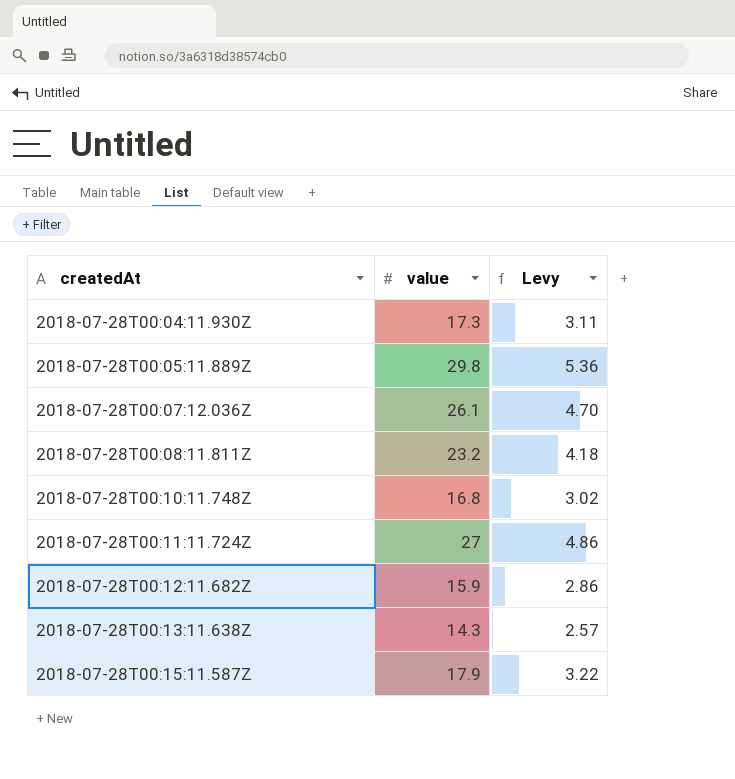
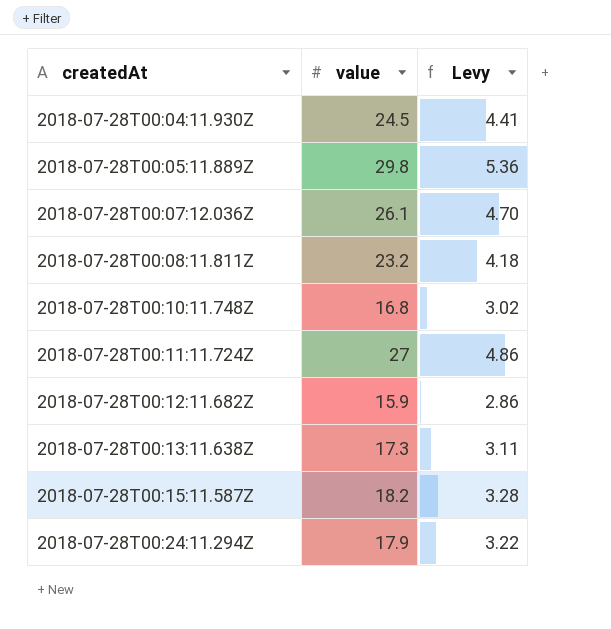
2018-07-28T00:04:11.930Z | value: 17.3 -> 24.5
2018-07-28T00:04:11.930Z | Levy: 3.11 -> 4.41
2018-07-28T00:13:11.638Z | value: 14.3 -> 17.3
2018-07-28T00:13:11.638Z | Levy: 2.57 -> 3.11
2018-07-28T00:15:11.587Z | value: 17.9 -> 18.2
2018-07-28T00:15:11.587Z | Levy: 3.22 -> 3.28
row 2018-07-28T00:24:11.294Z: none -> 17.9 | 3.22

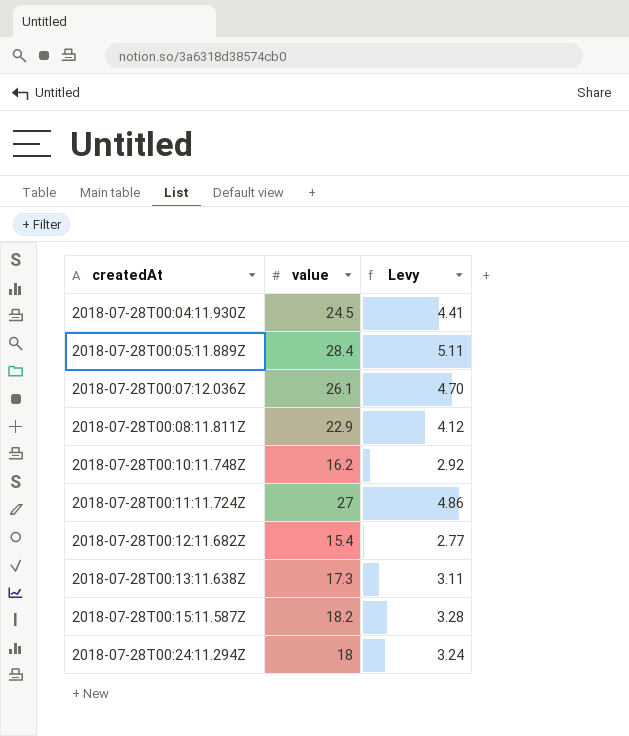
2018-07-28T00:05:11.889Z | value: 29.8 -> 28.4
2018-07-28T00:05:11.889Z | Levy: 5.36 -> 5.11
2018-07-28T00:08:11.811Z | value: 23.2 -> 22.9
2018-07-28T00:08:11.811Z | Levy: 4.18 -> 4.12
2018-07-28T00:10:11.748Z | value: 16.8 -> 16.2
2018-07-28T00:10:11.748Z | Levy: 3.02 -> 2.92
2018-07-28T00:12:11.682Z | value: 15.9 -> 15.4
2018-07-28T00:12:11.682Z | Levy: 2.86 -> 2.77
2018-07-28T00:24:11.294Z | value: 17.9 -> 18
2018-07-28T00:24:11.294Z | Levy: 3.22 -> 3.24

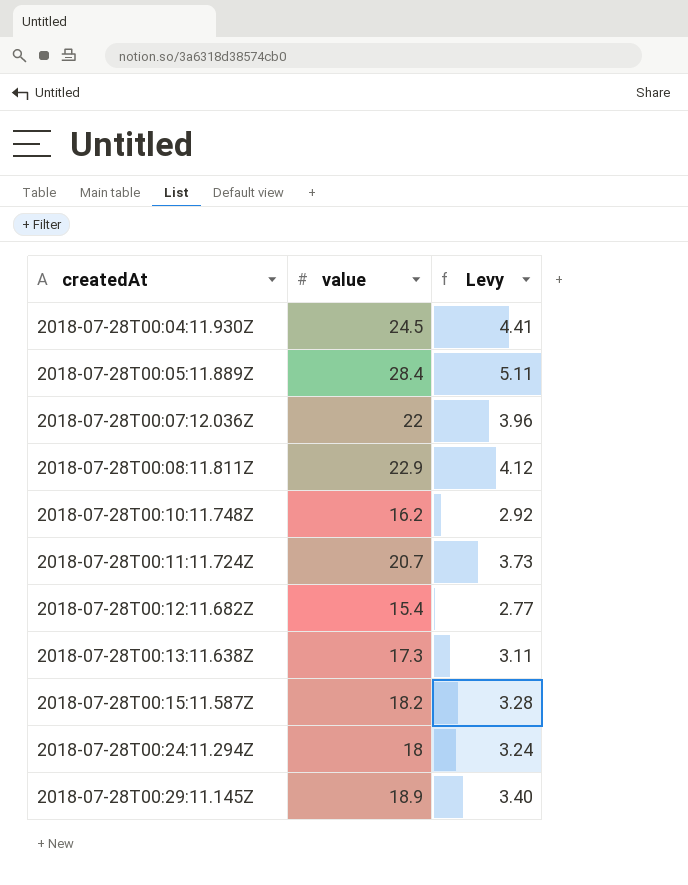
2018-07-28T00:07:12.036Z | value: 26.1 -> 22
2018-07-28T00:07:12.036Z | Levy: 4.70 -> 3.96
2018-07-28T00:11:11.724Z | value: 27 -> 20.7
2018-07-28T00:11:11.724Z | Levy: 4.86 -> 3.73
row 2018-07-28T00:29:11.145Z: none -> 18.9 | 3.40

